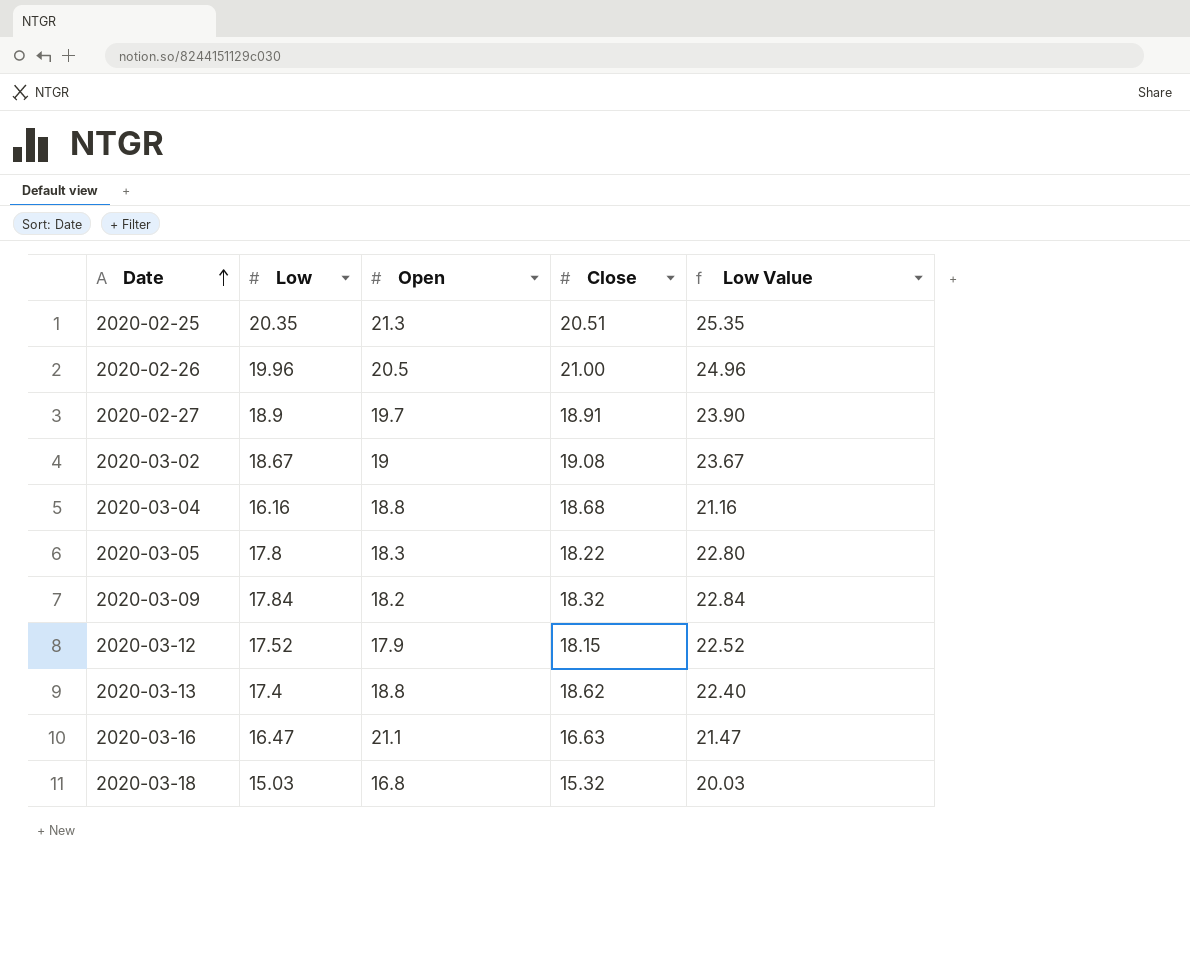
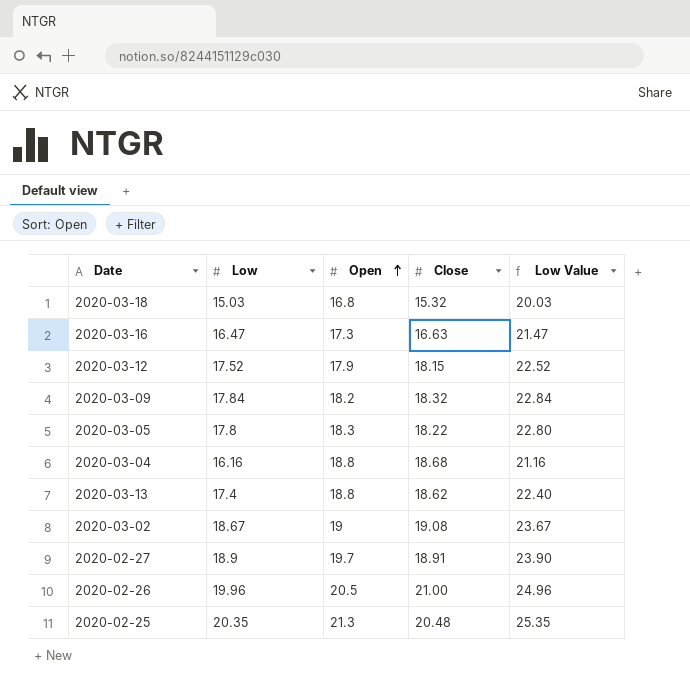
row order: Date ascending -> Open ascending
2020-03-16 | Open: 21.1 -> 17.3
2020-02-25 | Close: 20.51 -> 20.48

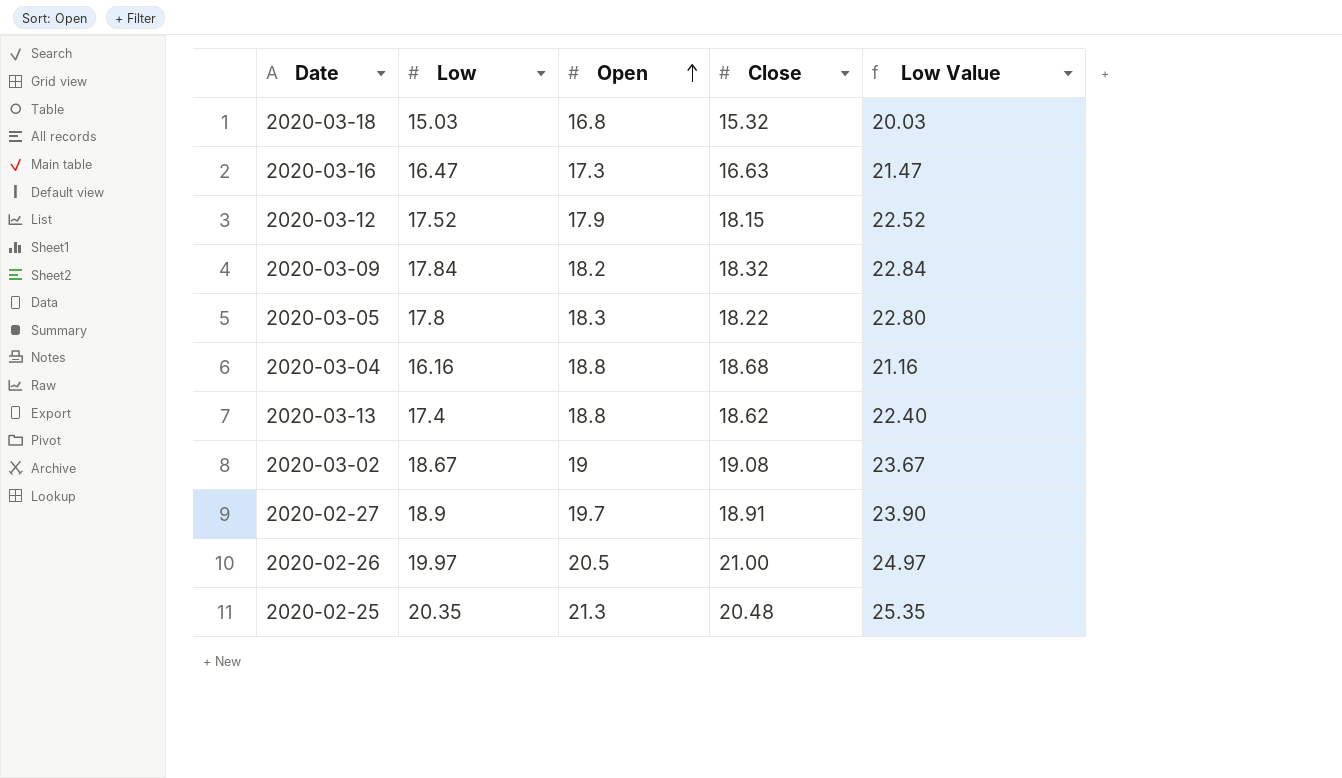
2020-02-26 | Low: 19.96 -> 19.97
2020-02-26 | Low Value: 24.96 -> 24.97

